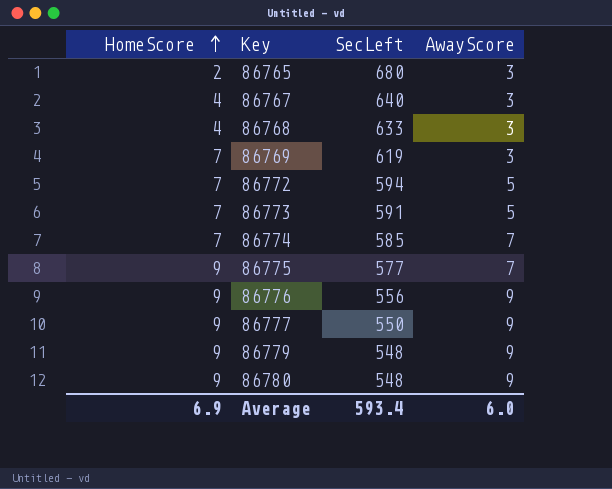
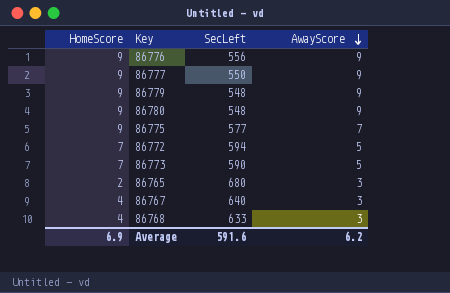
row order: HomeScore ascending -> AwayScore descending
row 86769: 7 | 619 | 3 -> none
row 86774: 7 | 585 | 7 -> none
86773 | SecLeft: 591 -> 590
Average | SecLeft: 593.4 -> 591.6
Average | AwayScore: 6.0 -> 6.2

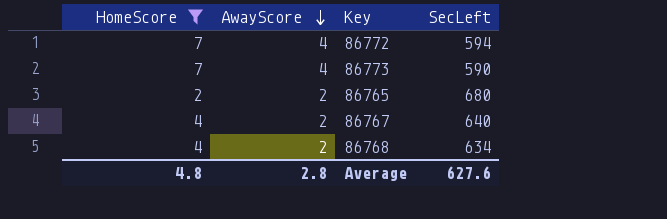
filter: none -> HomeScore != 9
column AwayScore | position: 4 -> 2
86772 | AwayScore: 5 -> 4
86773 | AwayScore: 5 -> 4
86765 | AwayScore: 3 -> 2
86767 | AwayScore: 3 -> 2
86768 | AwayScore: 3 -> 2
86768 | SecLeft: 633 -> 634
Average | HomeScore: 6.9 -> 4.8
Average | AwayScore: 6.2 -> 2.8
Average | SecLeft: 591.6 -> 627.6

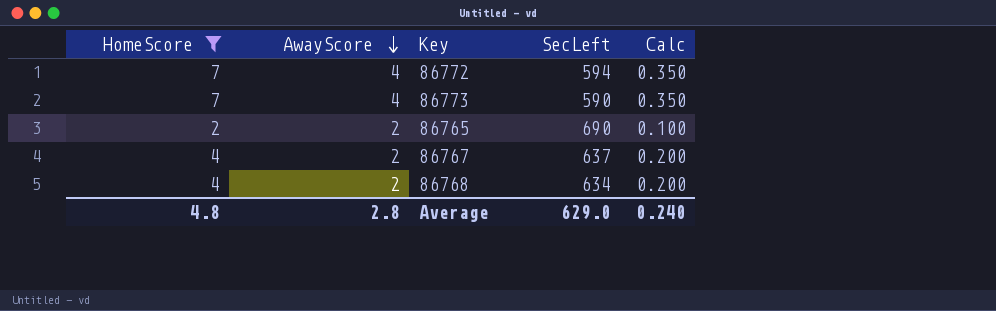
column Calc | formula: none -> [HomeScore] * 0.05
86765 | SecLeft: 680 -> 690
86767 | SecLeft: 640 -> 637
Average | SecLeft: 627.6 -> 629.0

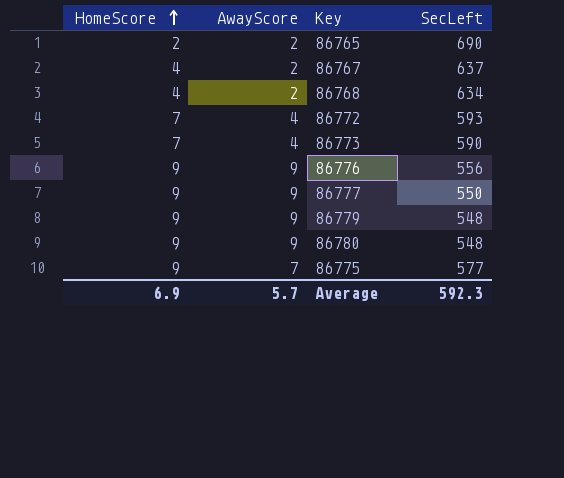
filter: HomeScore != 9 -> none
row order: AwayScore descending -> HomeScore ascending
column Calc | formula: [HomeScore] * 0.05 -> none
86772 | SecLeft: 594 -> 593
Average | HomeScore: 4.8 -> 6.9
Average | AwayScore: 2.8 -> 5.7
Average | SecLeft: 629.0 -> 592.3

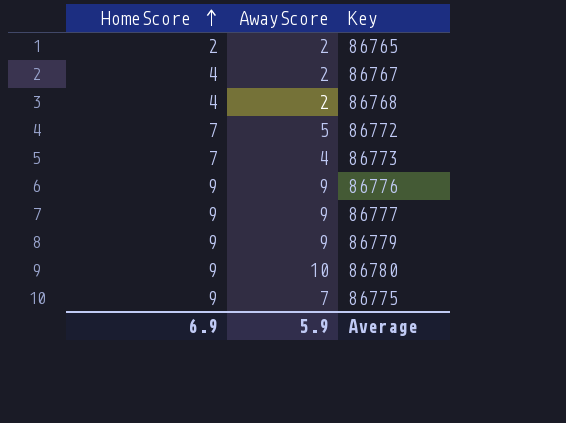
column SecLeft | position: 4 -> none
86772 | AwayScore: 4 -> 5
86780 | AwayScore: 9 -> 10
Average | AwayScore: 5.7 -> 5.9

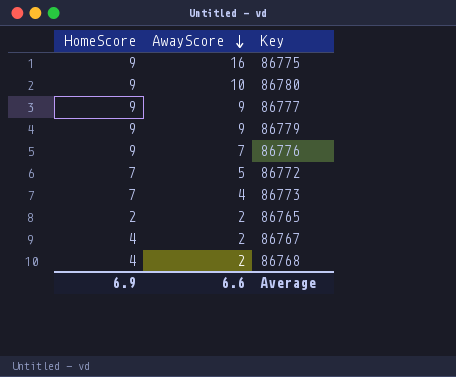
row order: HomeScore ascending -> AwayScore descending
86775 | AwayScore: 7 -> 16
86776 | AwayScore: 9 -> 7
Average | AwayScore: 5.9 -> 6.6

